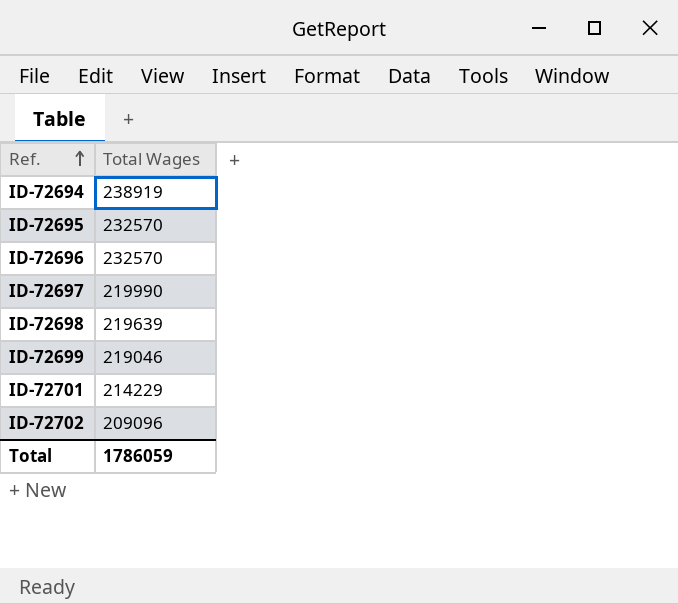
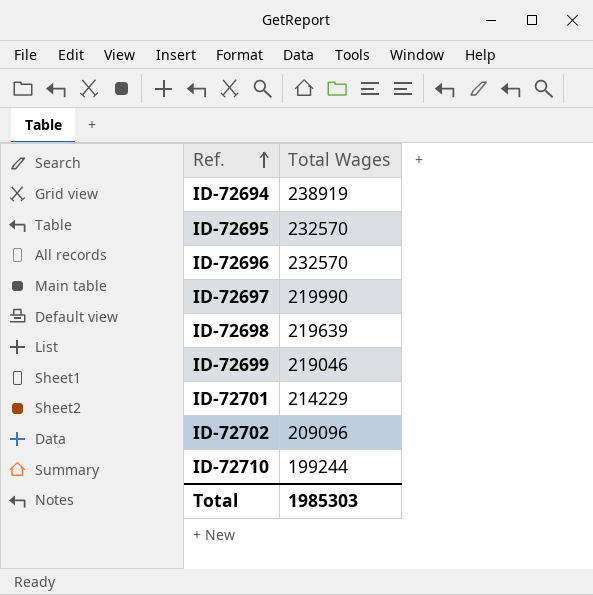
row ID-72710: none -> 199244
Total | Total Wages: 1786059 -> 1985303

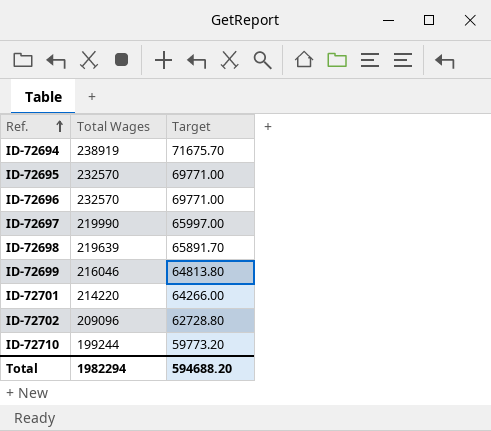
column Target | formula: none -> [Total Wages] * 0.3
ID-72699 | Total Wages: 219046 -> 216046
ID-72701 | Total Wages: 214229 -> 214220
Total | Total Wages: 1985303 -> 1982294

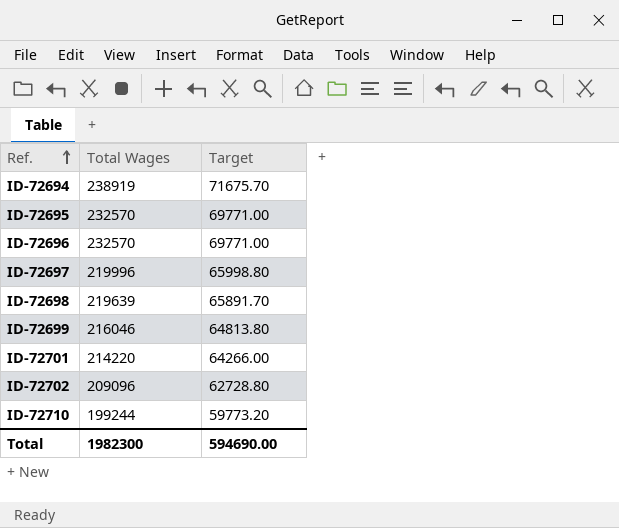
ID-72697 | Total Wages: 219990 -> 219996
ID-72697 | Target: 65997.00 -> 65998.80
Total | Total Wages: 1982294 -> 1982300
Total | Target: 594688.20 -> 594690.00

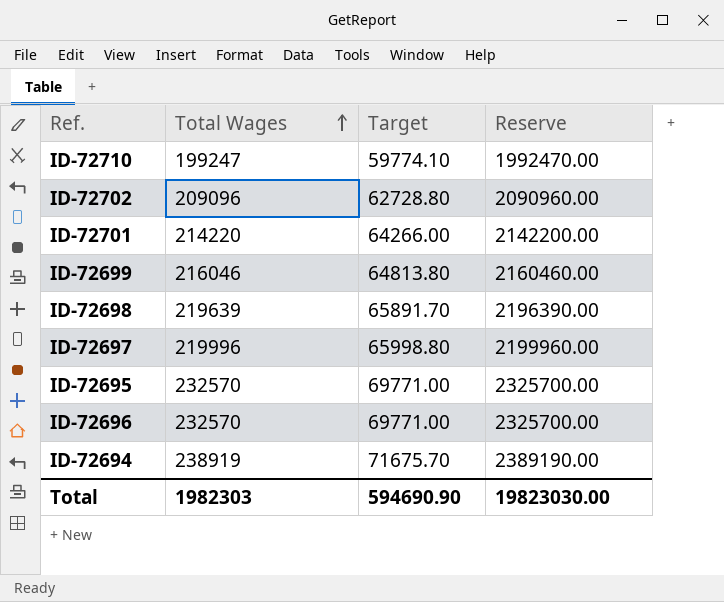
row order: Ref. ascending -> Total Wages ascending
column Reserve | formula: none -> [Total Wages] * 10
ID-72710 | Total Wages: 199244 -> 199247
ID-72710 | Target: 59773.20 -> 59774.10
Total | Total Wages: 1982300 -> 1982303
Total | Target: 594690.00 -> 594690.90

